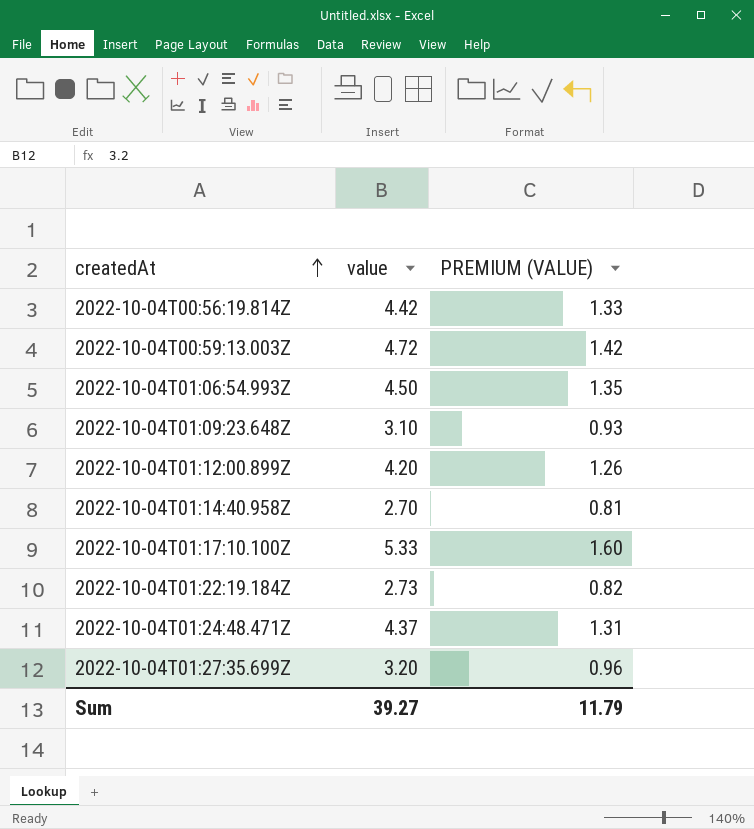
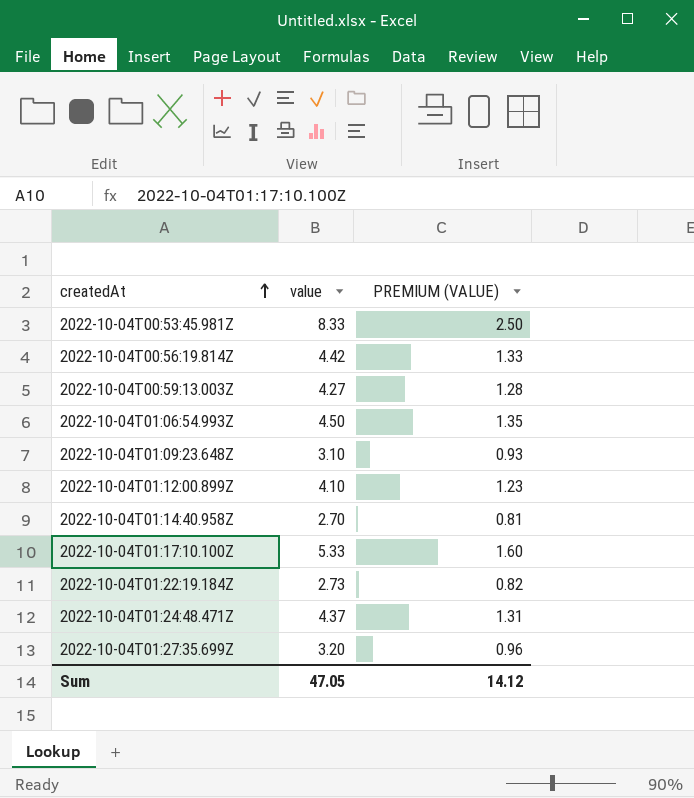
row 2022-10-04T00:53:45.981Z: none -> 8.33 | 2.50
2022-10-04T00:59:13.003Z | value: 4.72 -> 4.27
2022-10-04T00:59:13.003Z | PREMIUM (VALUE): 1.42 -> 1.28
2022-10-04T01:12:00.899Z | value: 4.20 -> 4.10
2022-10-04T01:12:00.899Z | PREMIUM (VALUE): 1.26 -> 1.23
Sum | value: 39.27 -> 47.05
Sum | PREMIUM (VALUE): 11.79 -> 14.12

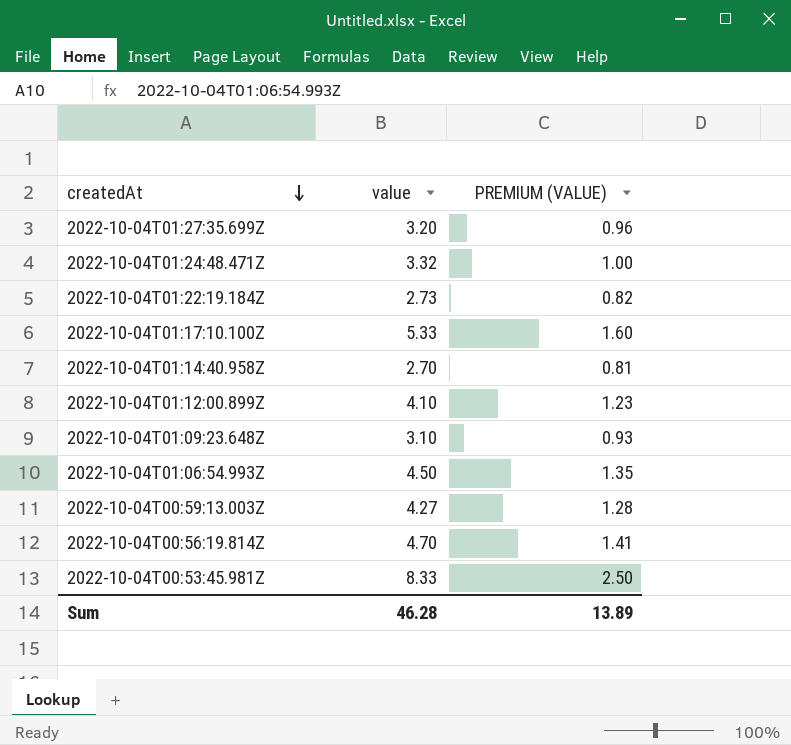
row order: createdAt ascending -> createdAt descending
2022-10-04T01:24:48.471Z | value: 4.37 -> 3.32
2022-10-04T01:24:48.471Z | PREMIUM (VALUE): 1.31 -> 1.00
2022-10-04T00:56:19.814Z | value: 4.42 -> 4.70
2022-10-04T00:56:19.814Z | PREMIUM (VALUE): 1.33 -> 1.41
Sum | value: 47.05 -> 46.28
Sum | PREMIUM (VALUE): 14.12 -> 13.89

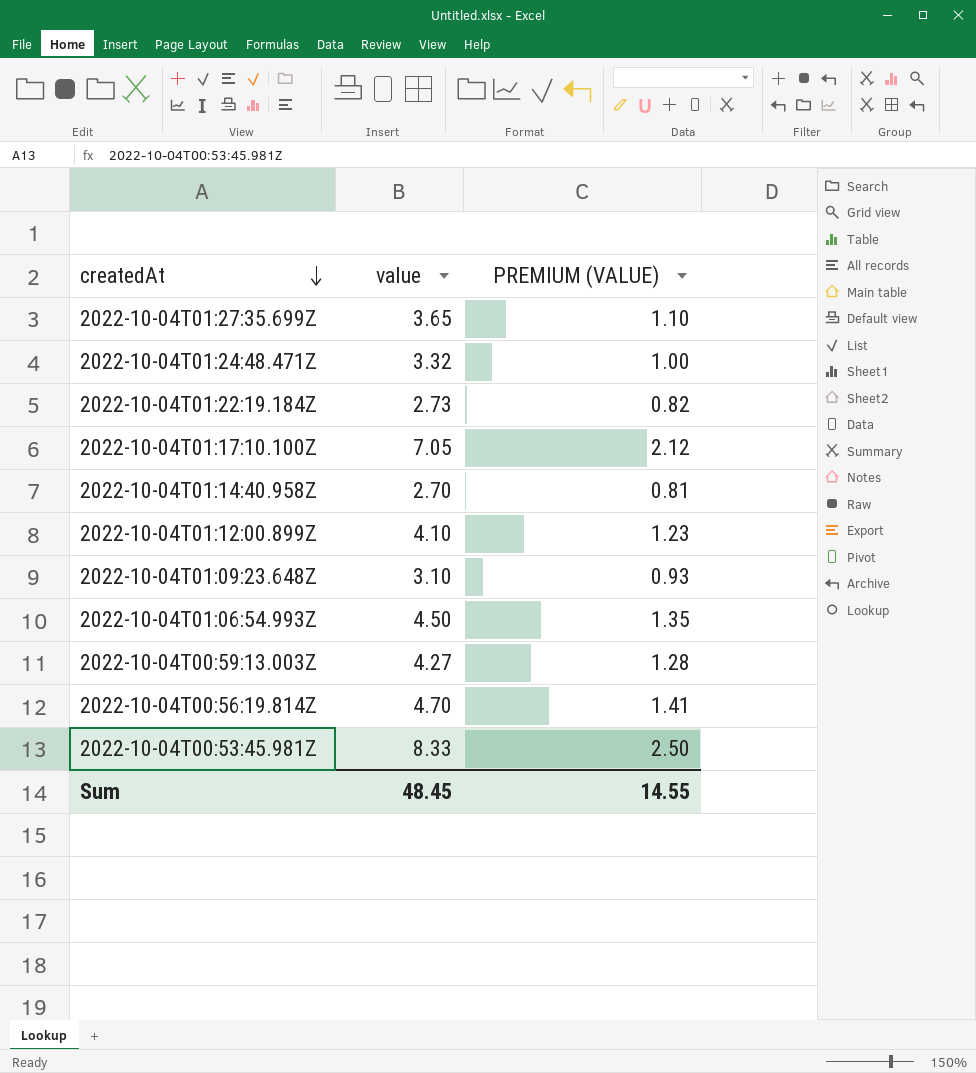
2022-10-04T01:27:35.699Z | value: 3.20 -> 3.65
2022-10-04T01:27:35.699Z | PREMIUM (VALUE): 0.96 -> 1.10
2022-10-04T01:17:10.100Z | value: 5.33 -> 7.05
2022-10-04T01:17:10.100Z | PREMIUM (VALUE): 1.60 -> 2.12
Sum | value: 46.28 -> 48.45
Sum | PREMIUM (VALUE): 13.89 -> 14.55

